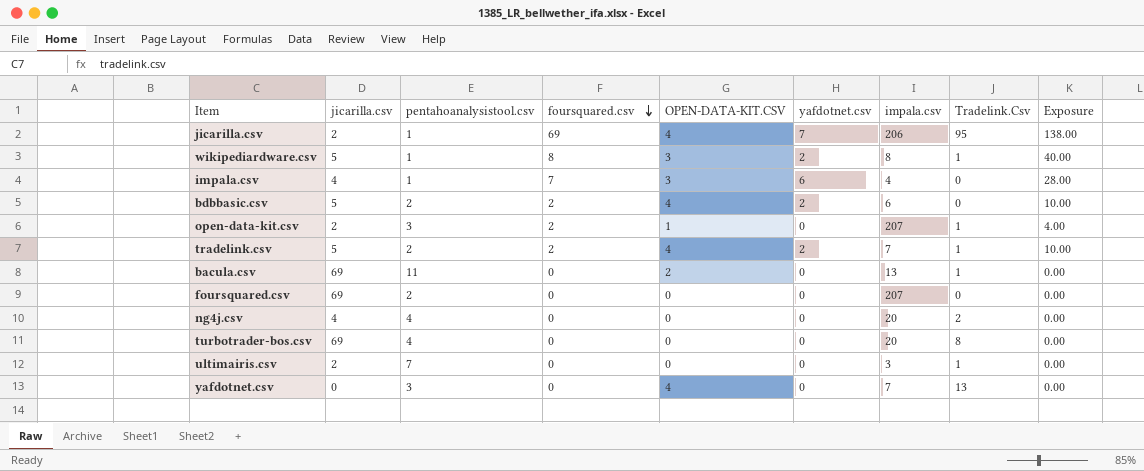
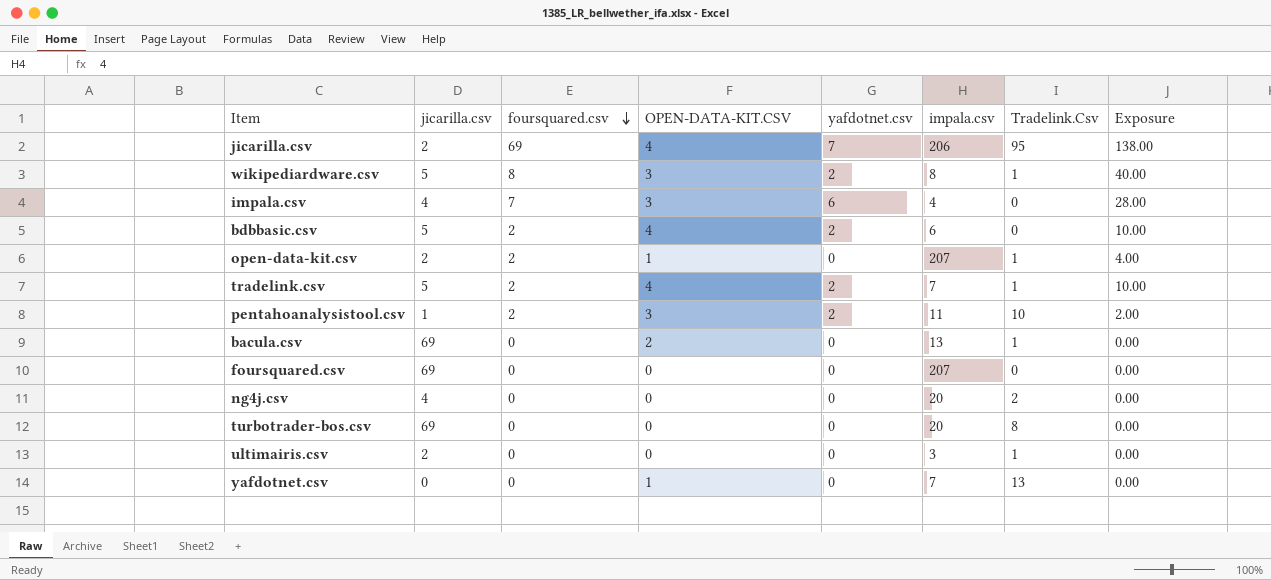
column pentahoanalysistool.csv | position: 3 -> none
row pentahoanalysistool.csv: none -> 1 | 2 | 3 | 2 | 11 | 10 | 2.00
yafdotnet.csv | OPEN-DATA-KIT.CSV: 4 -> 1

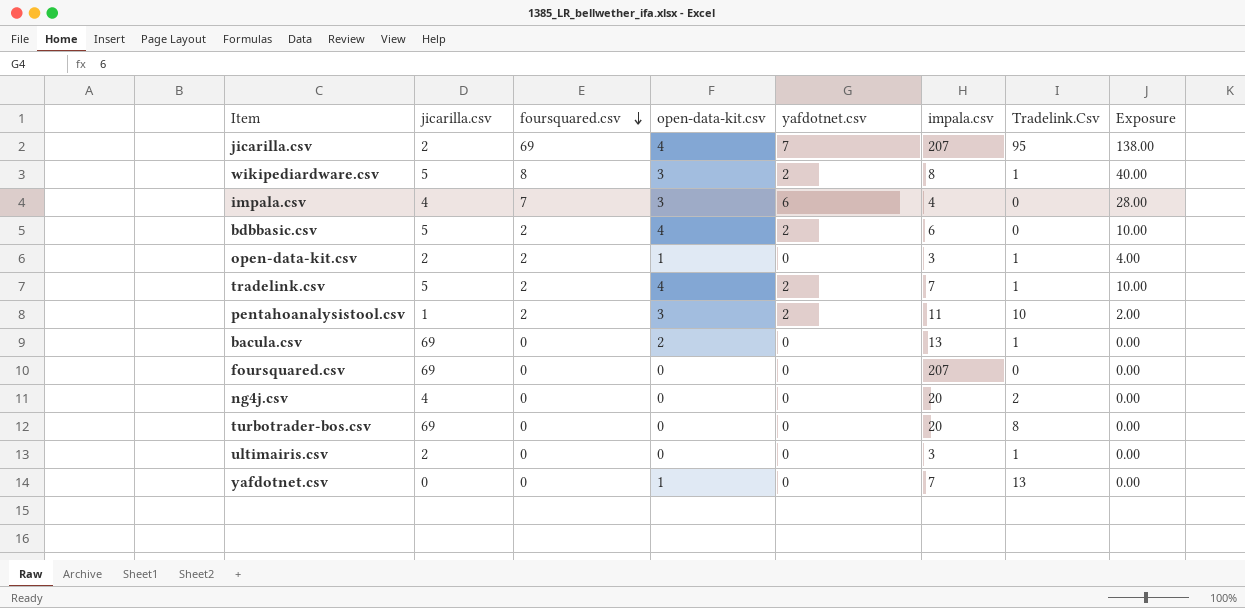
column name: OPEN-DATA-KIT.CSV -> open-data-kit.csv
jicarilla.csv | impala.csv: 206 -> 207
open-data-kit.csv | impala.csv: 207 -> 3

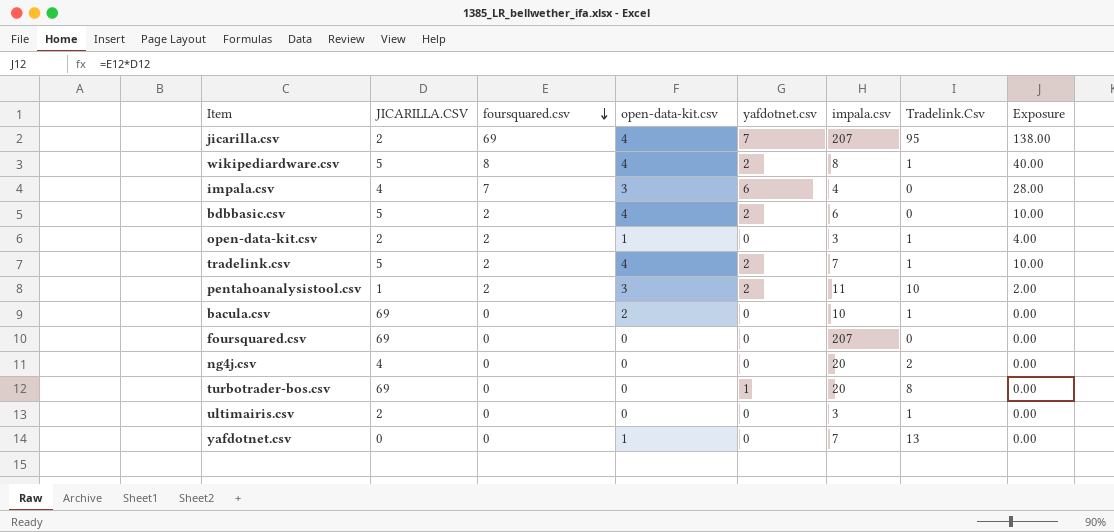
column name: jicarilla.csv -> JICARILLA.CSV
wikipediardware.csv | open-data-kit.csv: 3 -> 4
bacula.csv | impala.csv: 13 -> 10
turbotrader-bos.csv | yafdotnet.csv: 0 -> 1

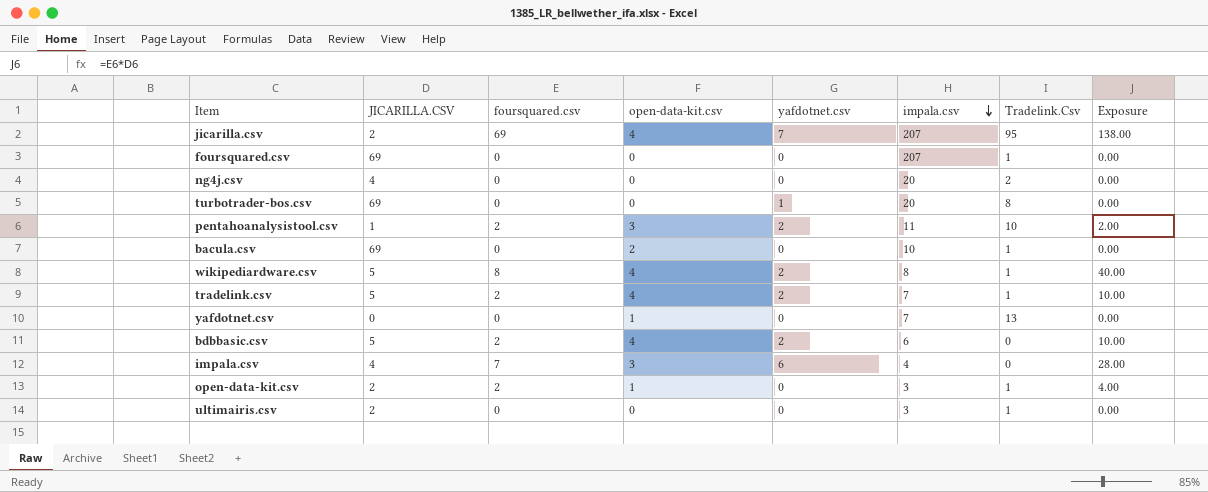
row order: foursquared.csv descending -> impala.csv descending
foursquared.csv | Tradelink.Csv: 0 -> 1

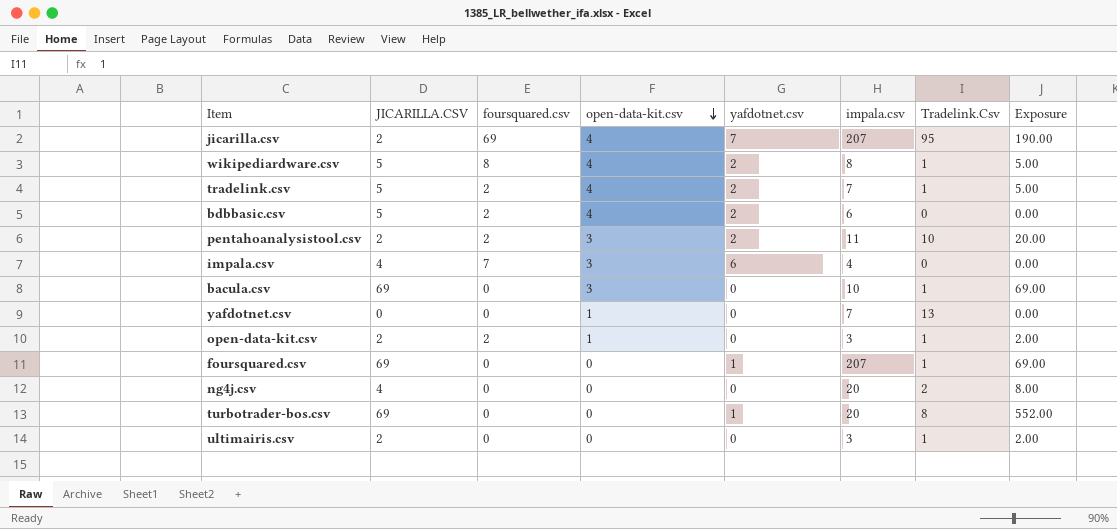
row order: impala.csv descending -> open-data-kit.csv descending
column Exposure | formula: [JICARILLA.CSV] * [foursquared.csv] -> [JICARILLA.CSV] * [Tradelink.Csv]
pentahoanalysistool.csv | JICARILLA.CSV: 1 -> 2
bacula.csv | open-data-kit.csv: 2 -> 3
foursquared.csv | yafdotnet.csv: 0 -> 1

